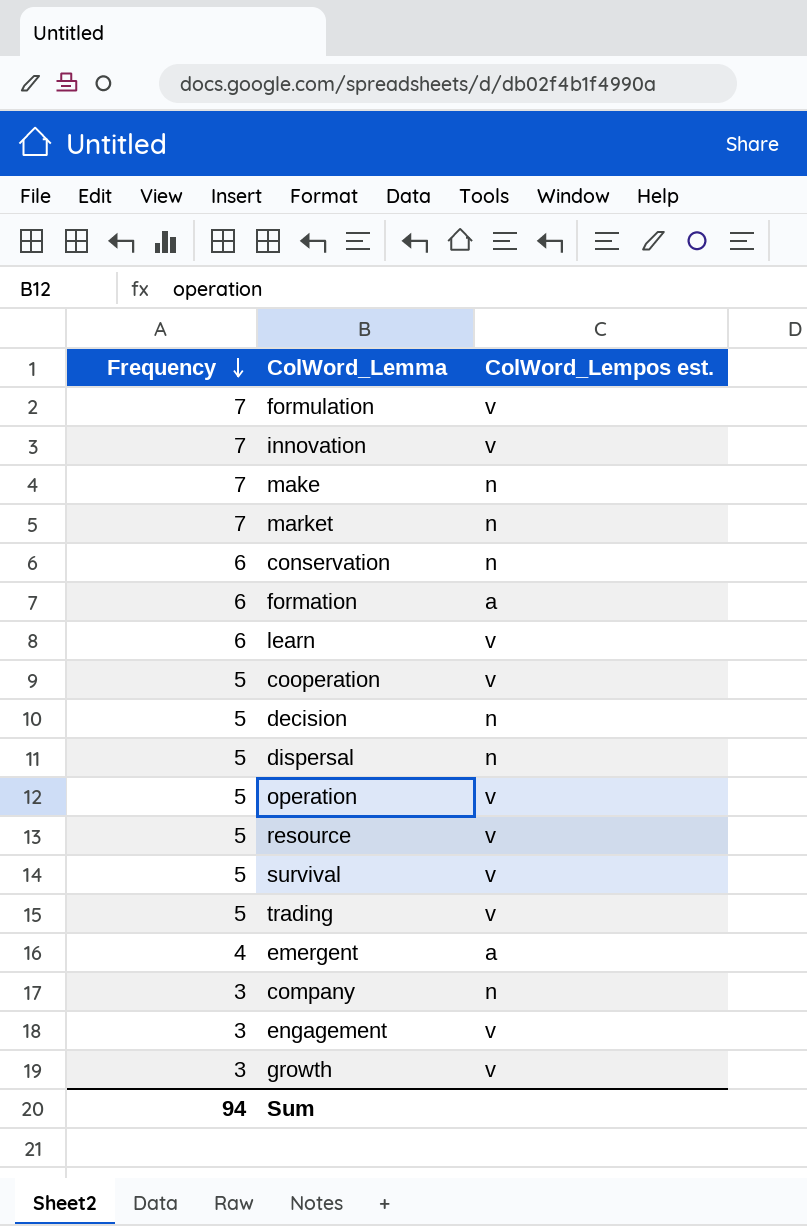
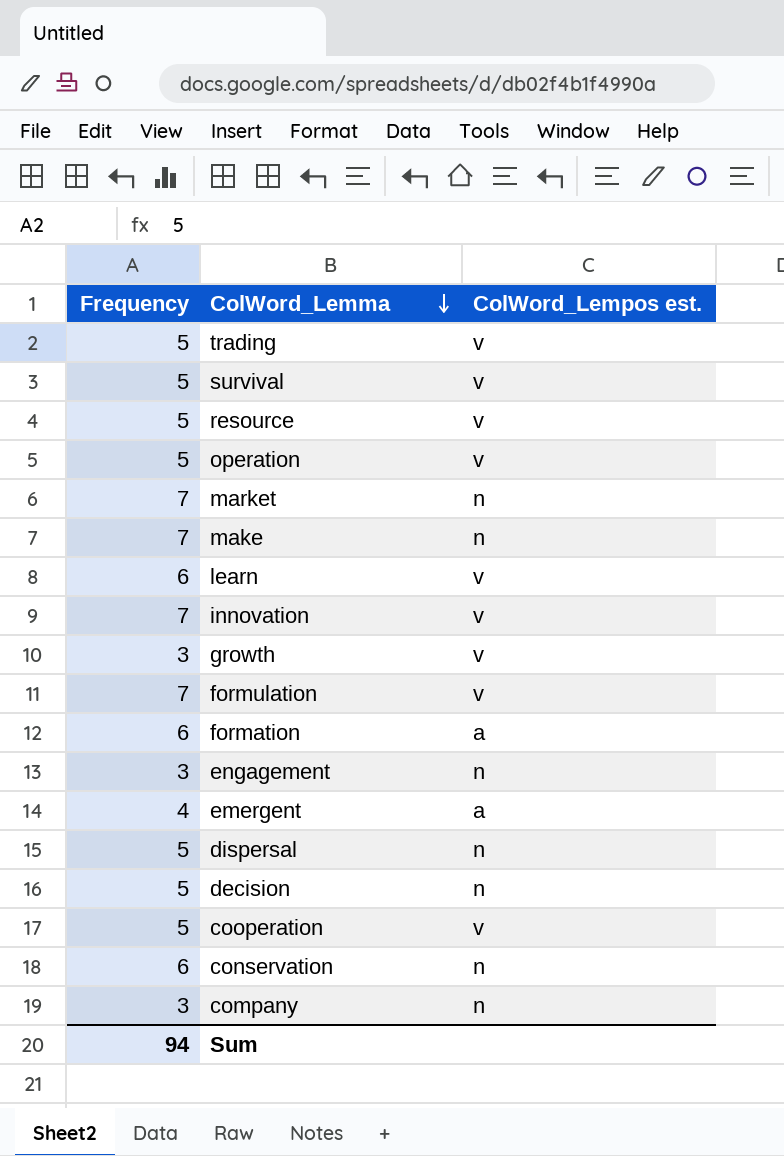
row order: Frequency descending -> ColWord_Lemma descending
engagement | ColWord_Lempos est.: v -> n

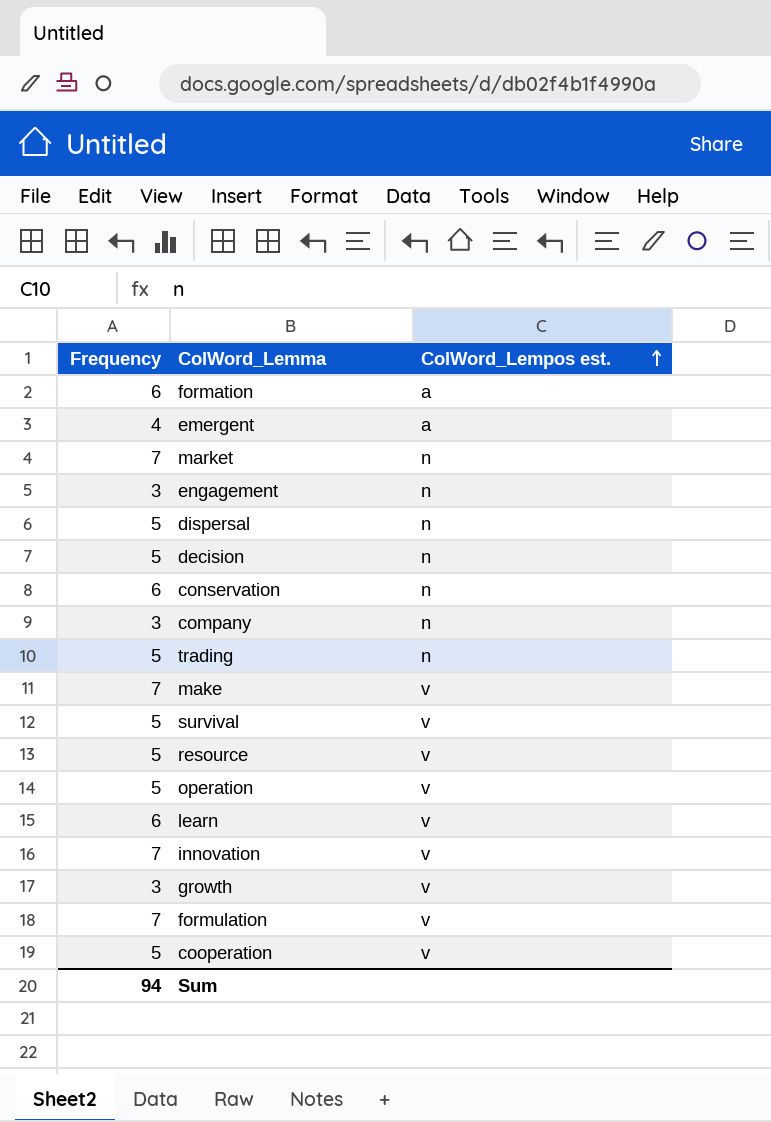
row order: ColWord_Lemma descending -> ColWord_Lempos est. ascending
trading | ColWord_Lempos est.: v -> n
make | ColWord_Lempos est.: n -> v

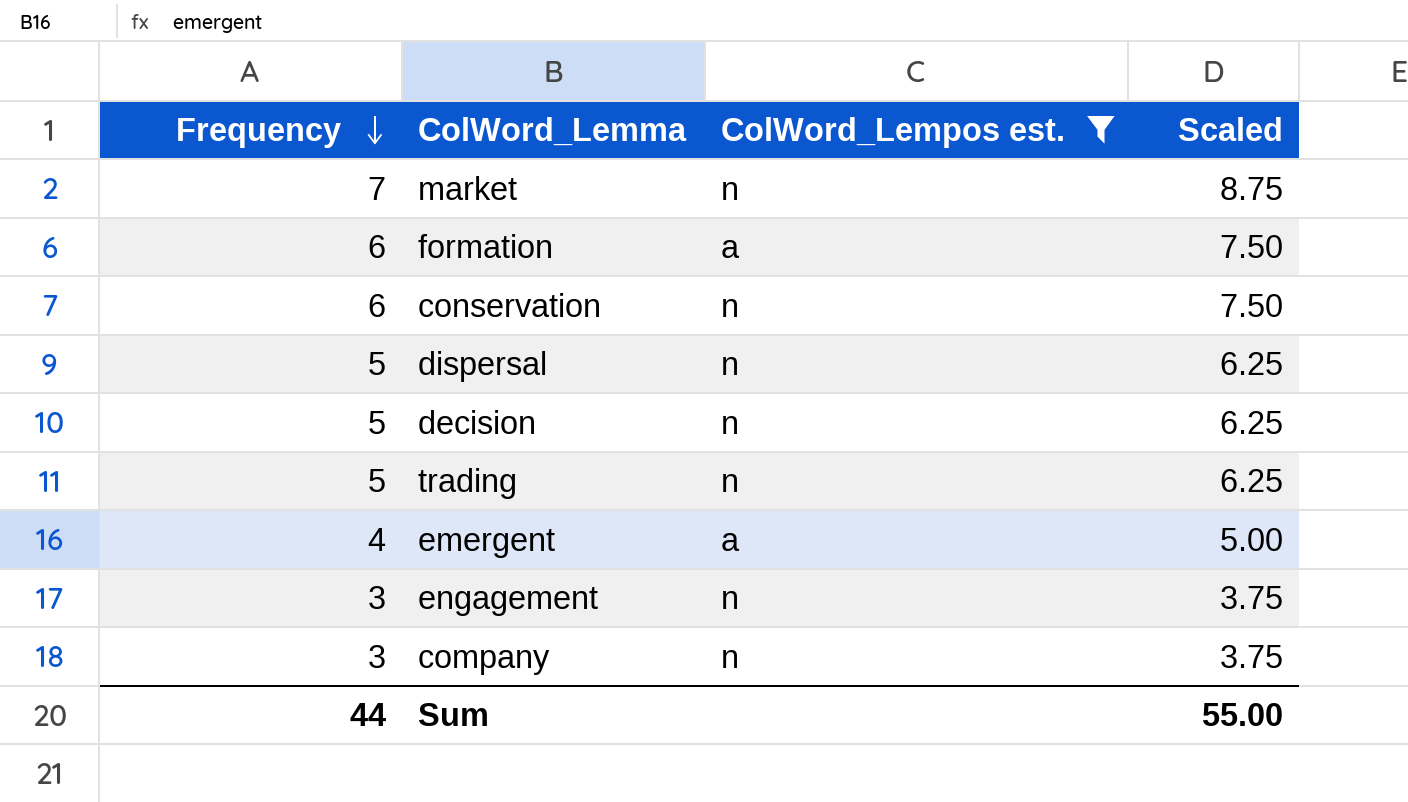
filter: none -> ColWord_Lempos est. != v
row order: ColWord_Lempos est. ascending -> Frequency descending
column Scaled | formula: none -> [Frequency] * 1.25
Sum | Frequency: 94 -> 44

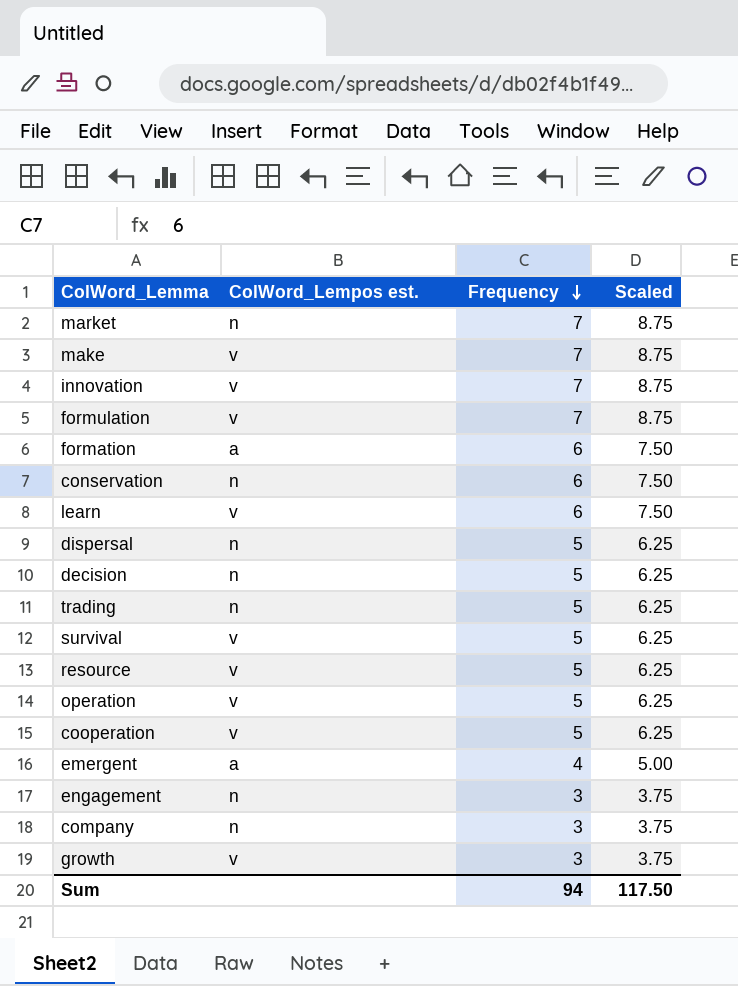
filter: ColWord_Lempos est. != v -> none
column Frequency | position: 1 -> 3
Sum | Frequency: 44 -> 94
Sum | Scaled: 55.00 -> 117.50

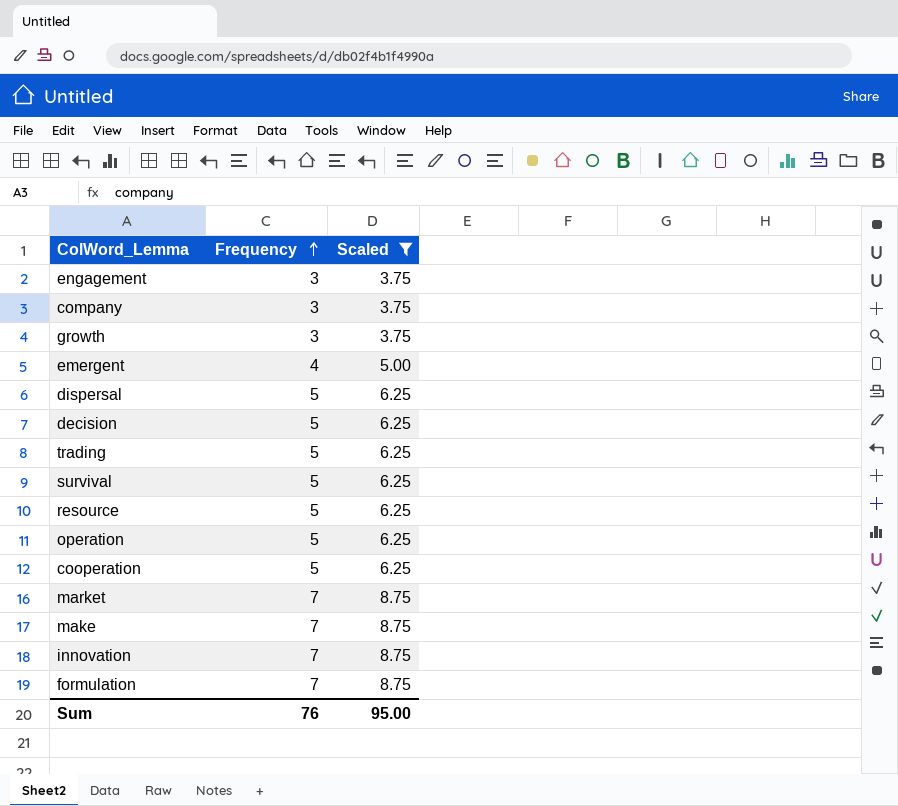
filter: none -> Scaled != 7.50
row order: Frequency descending -> Frequency ascending
column ColWord_Lempos est. | position: 2 -> none
Sum | Frequency: 94 -> 76
Sum | Scaled: 117.50 -> 95.00

